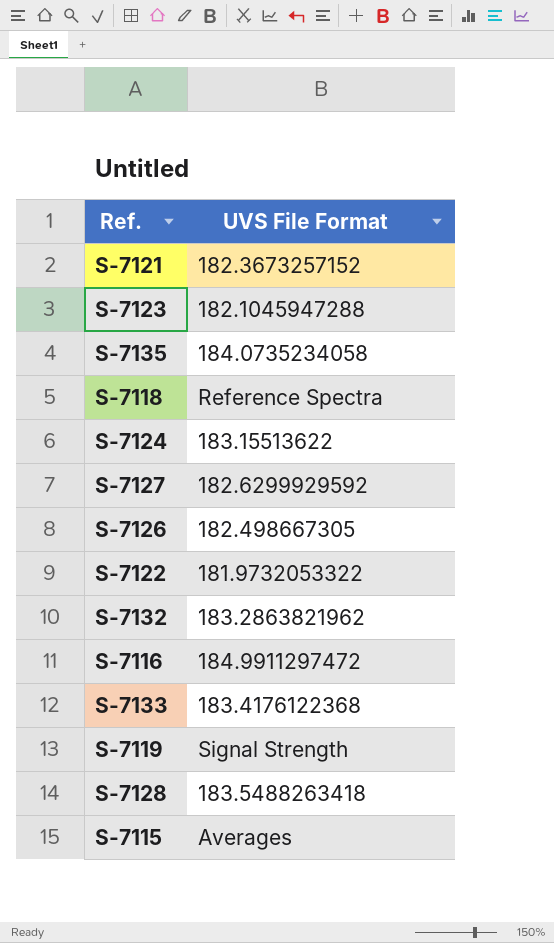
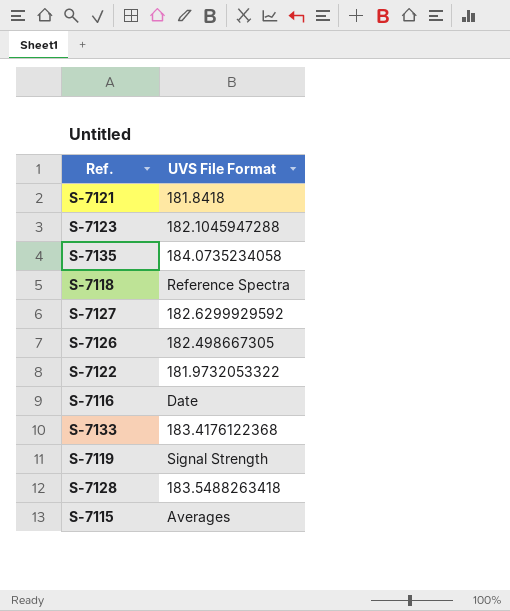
row S-7124: 183.15513622 -> none
row S-7132: 183.2863821962 -> none
S-7121 | UVS File Format: 182.3673257152 -> 181.8418
S-7116 | UVS File Format: 184.9911297472 -> Date

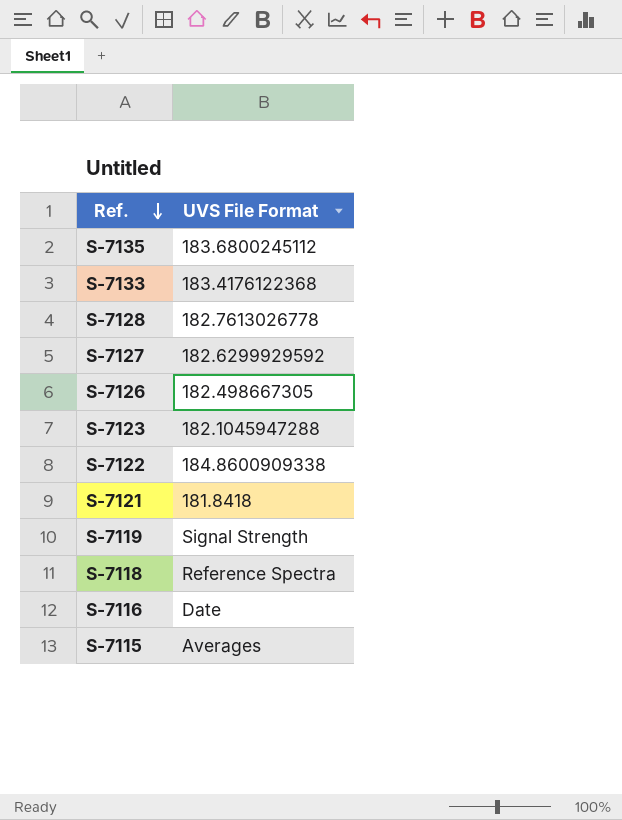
row order: none -> Ref. descending
S-7135 | UVS File Format: 184.0735234058 -> 183.6800245112
S-7128 | UVS File Format: 183.5488263418 -> 182.7613026778
S-7122 | UVS File Format: 181.9732053322 -> 184.8600909338

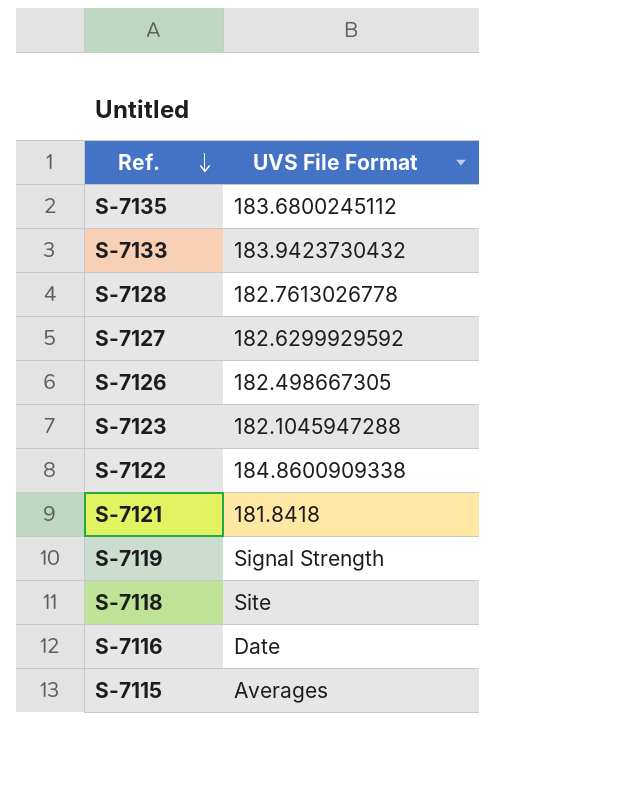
S-7133 | UVS File Format: 183.4176122368 -> 183.9423730432
S-7118 | UVS File Format: Reference Spectra -> Site

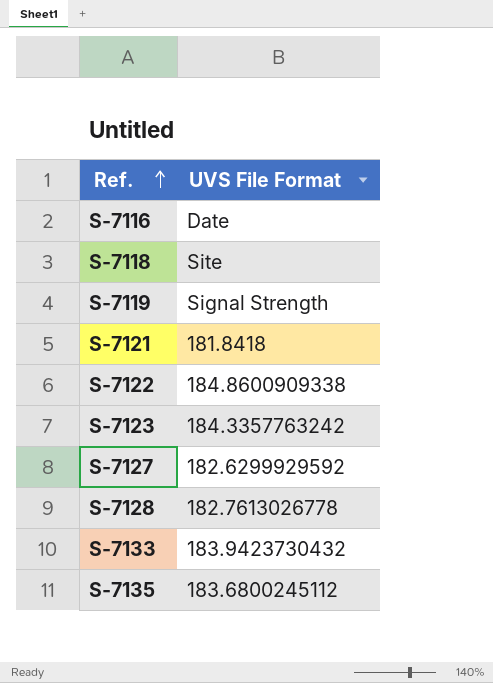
row order: Ref. descending -> Ref. ascending
row S-7126: 182.498667305 -> none
row S-7115: Averages -> none
S-7123 | UVS File Format: 182.1045947288 -> 184.3357763242

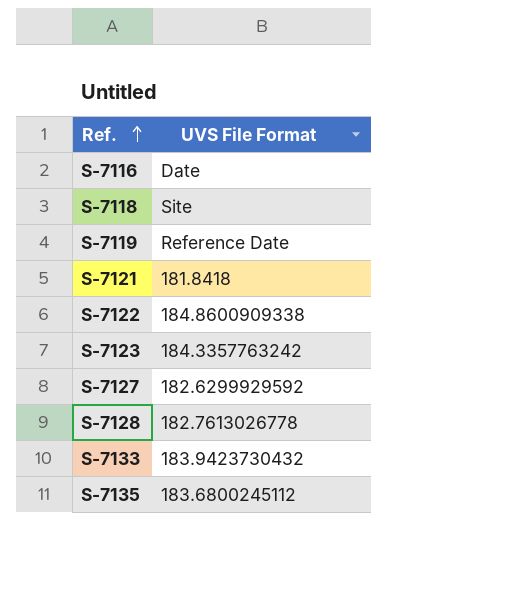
S-7119 | UVS File Format: Signal Strength -> Reference Date

